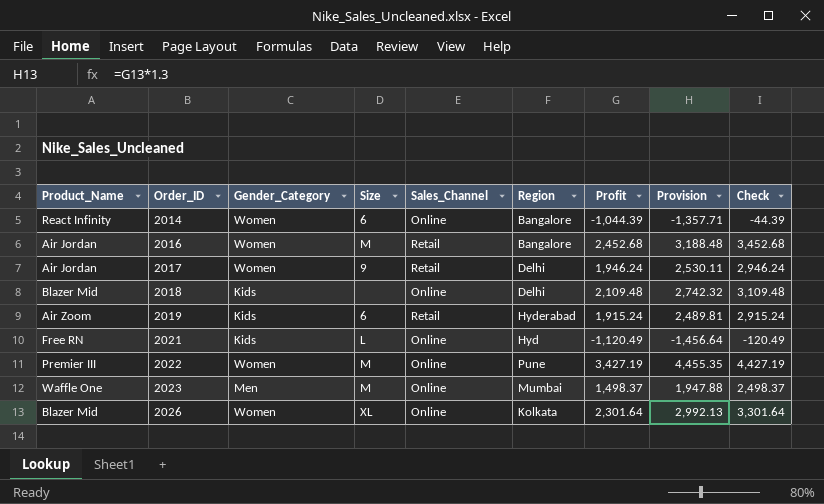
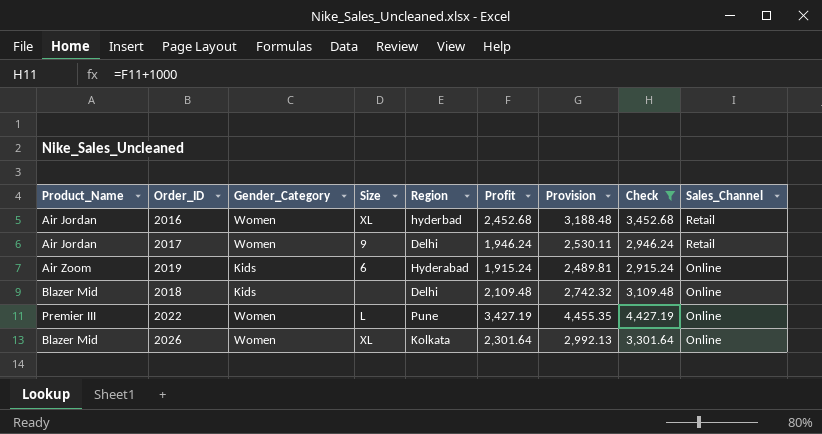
filter: none -> Check >= 2,915.24
row order: Order_ID ascending -> Sales_Channel descending
column Sales_Channel | position: 5 -> 9
2016 | Size: M -> XL
2016 | Region: Bangalore -> hyderbad
2019 | Sales_Channel: Retail -> Online
2022 | Size: M -> L

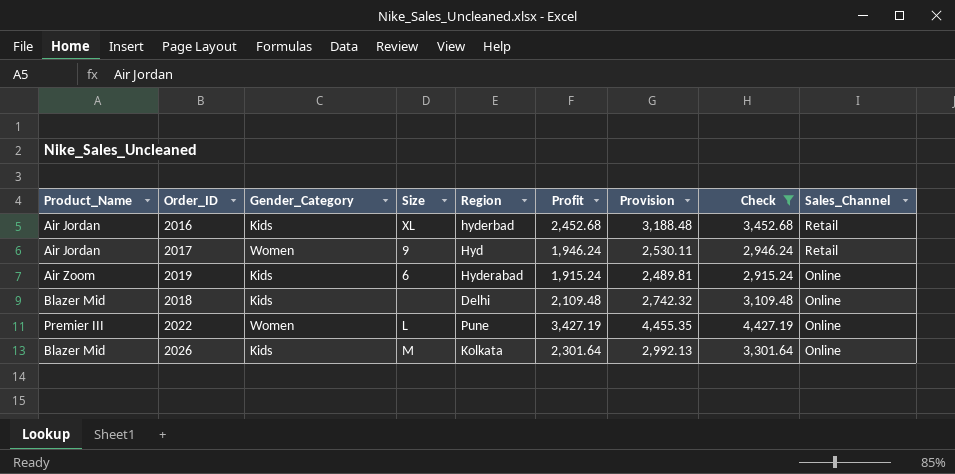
2016 | Gender_Category: Women -> Kids
2017 | Region: Delhi -> Hyd
2026 | Gender_Category: Women -> Kids
2026 | Size: XL -> M

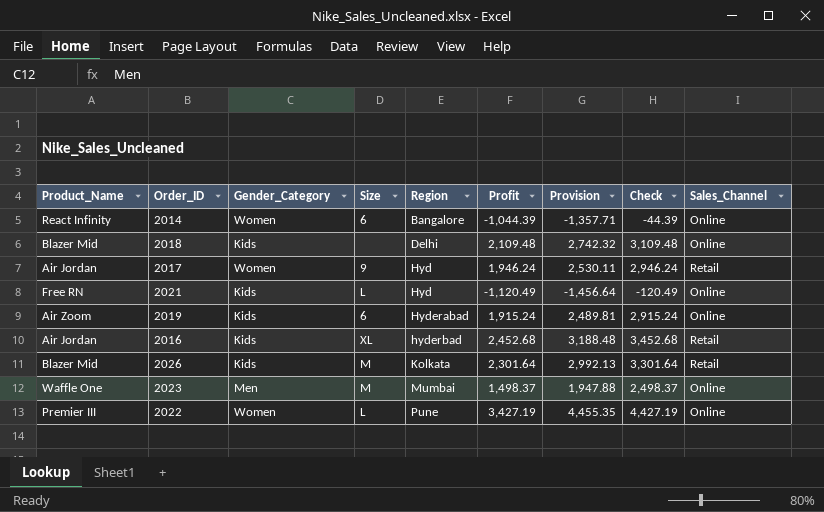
filter: Check >= 2,915.24 -> none
row order: Sales_Channel descending -> Region ascending
2026 | Sales_Channel: Online -> Retail

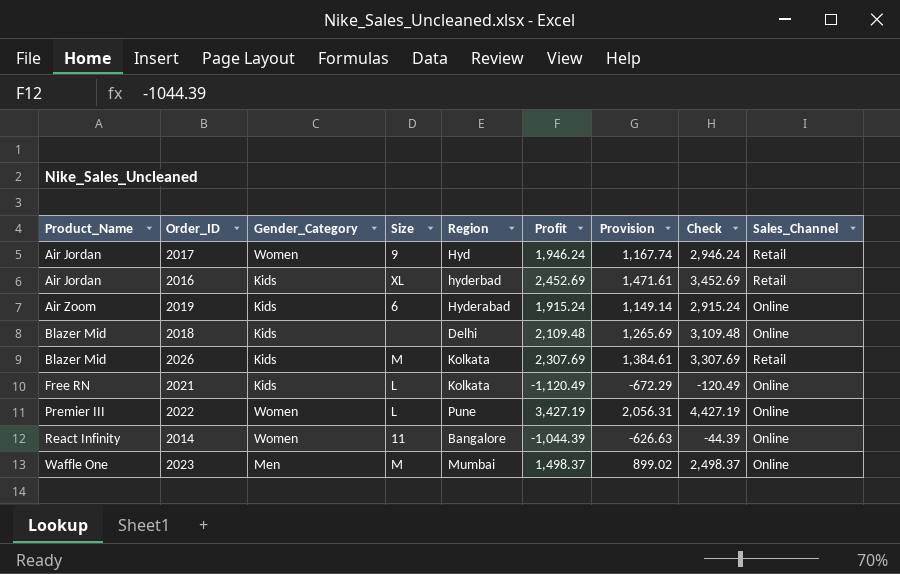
row order: Region ascending -> Product_Name ascending
column Provision | formula: [Profit] * 1.3 -> [Profit] * 0.6
2016 | Profit: 2,452.68 -> 2,452.69
2016 | Check: 3,452.68 -> 3,452.69
2026 | Profit: 2,301.64 -> 2,307.69
2026 | Check: 3,301.64 -> 3,307.69
2021 | Region: Hyd -> Kolkata
2014 | Size: 6 -> 11

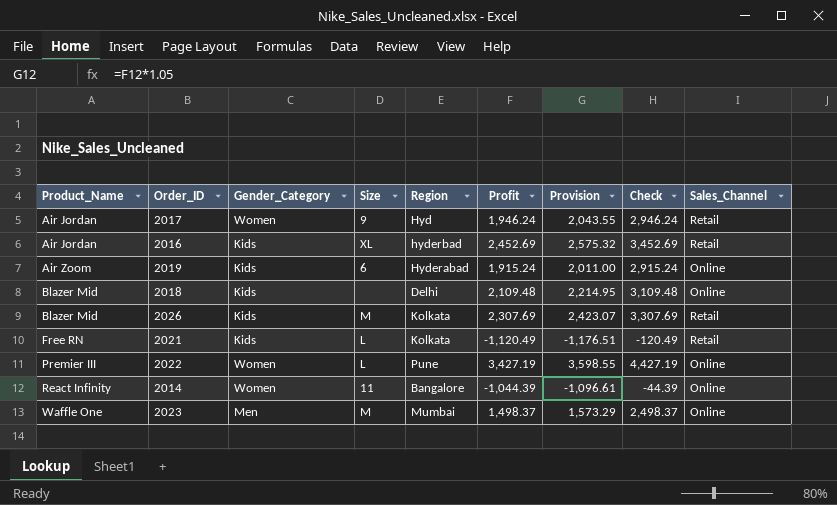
column Provision | formula: [Profit] * 0.6 -> [Profit] * 1.05
2021 | Sales_Channel: Online -> Retail

